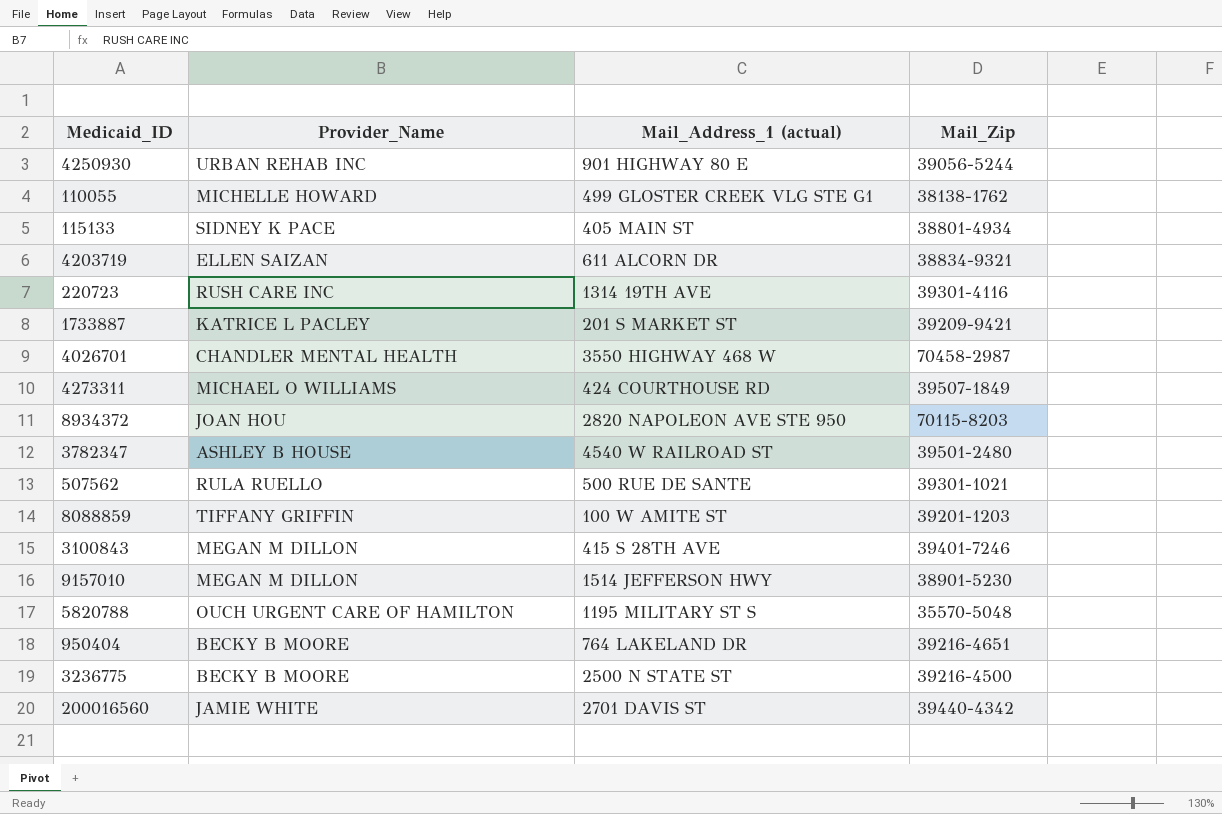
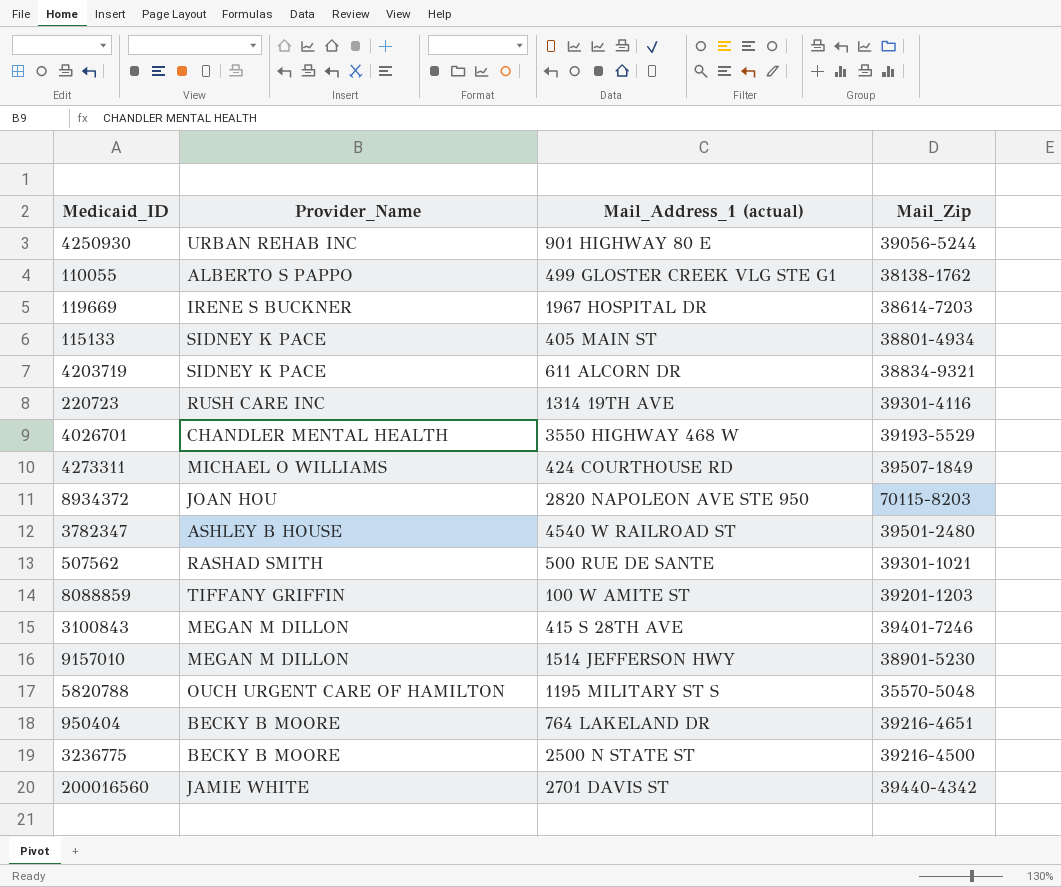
row 1733887: KATRICE L PACLEY | 201 S MARKET ST | 39209-9421 -> none
110055 | Provider_Name: MICHELLE HOWARD -> ALBERTO S PAPPO
row 119669: none -> IRENE S BUCKNER | 1967 HOSPITAL DR | 38614-7203
4203719 | Provider_Name: ELLEN SAIZAN -> SIDNEY K PACE
4026701 | Mail_Zip: 70458-2987 -> 39193-5529
507562 | Provider_Name: RULA RUELLO -> RASHAD SMITH

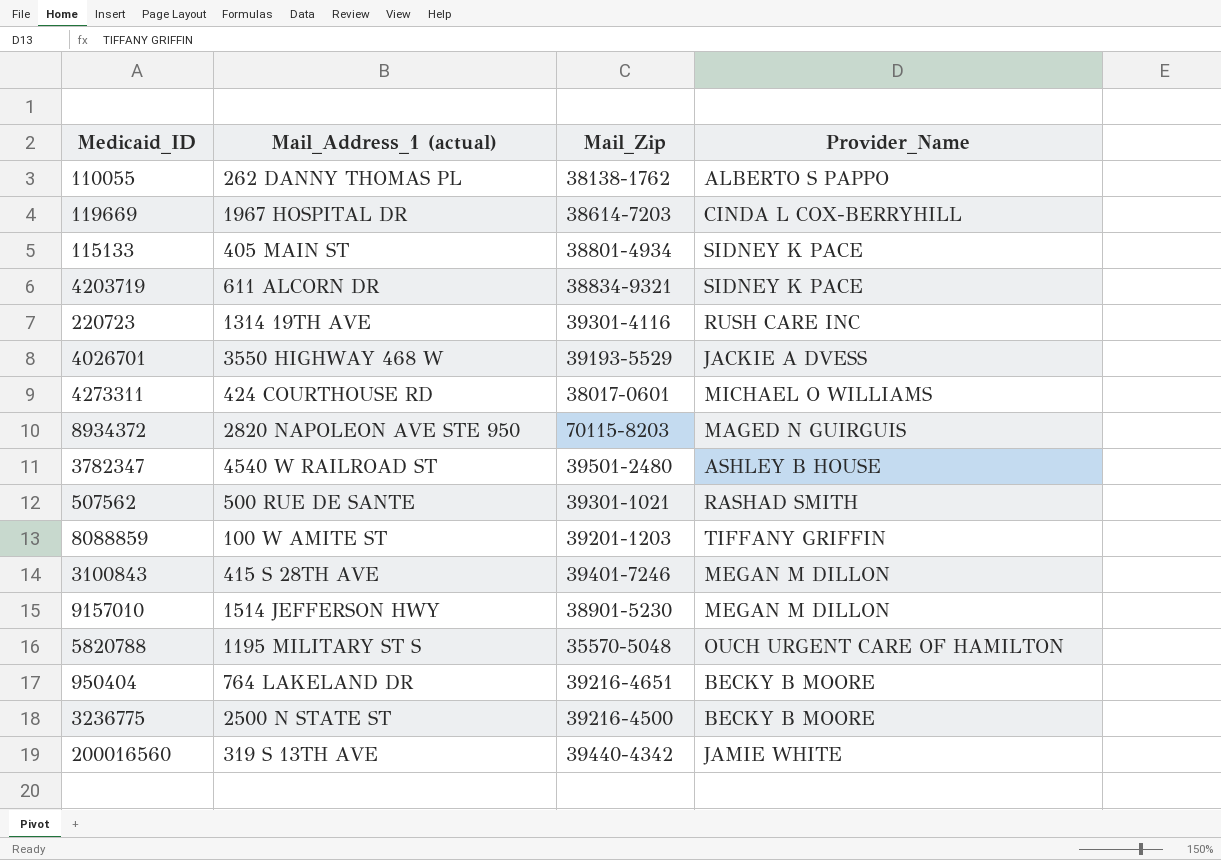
column Provider_Name | position: 2 -> 4
row 4250930: URBAN REHAB INC | 901 HIGHWAY 80 E | 39056-5244 -> none
110055 | Mail_Address_1 (actual): 499 GLOSTER CREEK VLG STE G1 -> 262 DANNY THOMAS PL
119669 | Provider_Name: IRENE S BUCKNER -> CINDA L COX-BERRYHILL
4026701 | Provider_Name: CHANDLER MENTAL HEALTH -> JACKIE A DVESS
4273311 | Mail_Zip: 39507-1849 -> 38017-0601
8934372 | Provider_Name: JOAN HOU -> MAGED N GUIRGUIS
200016560 | Mail_Address_1 (actual): 2701 DAVIS ST -> 319 S 13TH AVE

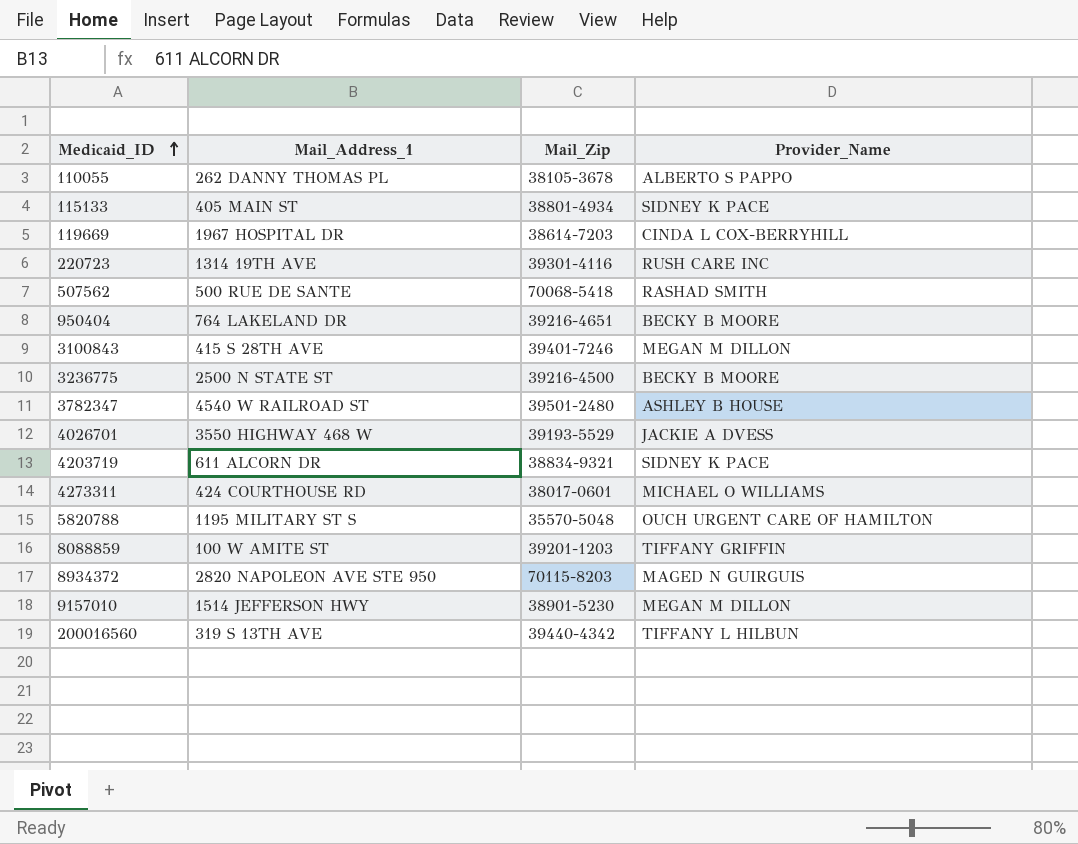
row order: none -> Medicaid_ID ascending
column name: Mail_Address_1 (actual) -> Mail_Address_1
110055 | Mail_Zip: 38138-1762 -> 38105-3678
507562 | Mail_Zip: 39301-1021 -> 70068-5418
200016560 | Provider_Name: JAMIE WHITE -> TIFFANY L HILBUN

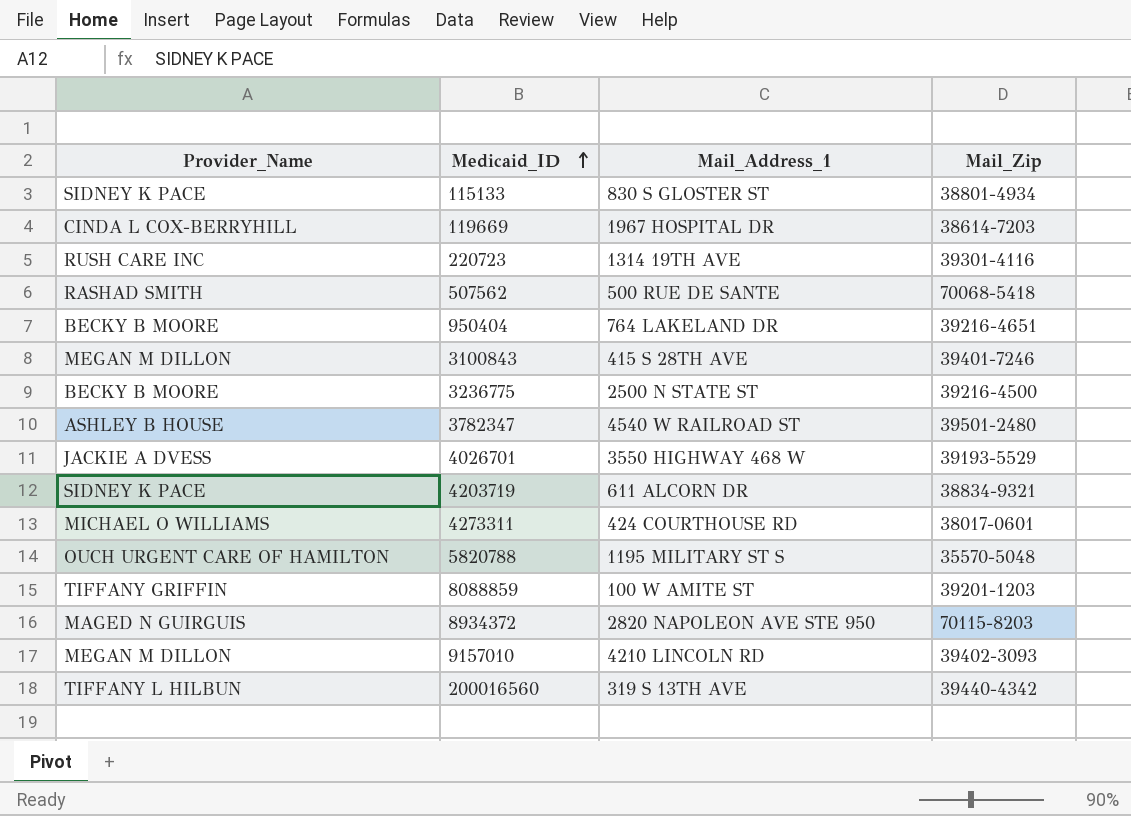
column Provider_Name | position: 4 -> 1
row 110055: 262 DANNY THOMAS PL | 38105-3678 | ALBERTO S PAPPO -> none
115133 | Mail_Address_1: 405 MAIN ST -> 830 S GLOSTER ST
9157010 | Mail_Address_1: 1514 JEFFERSON HWY -> 4210 LINCOLN RD
9157010 | Mail_Zip: 38901-5230 -> 39402-3093

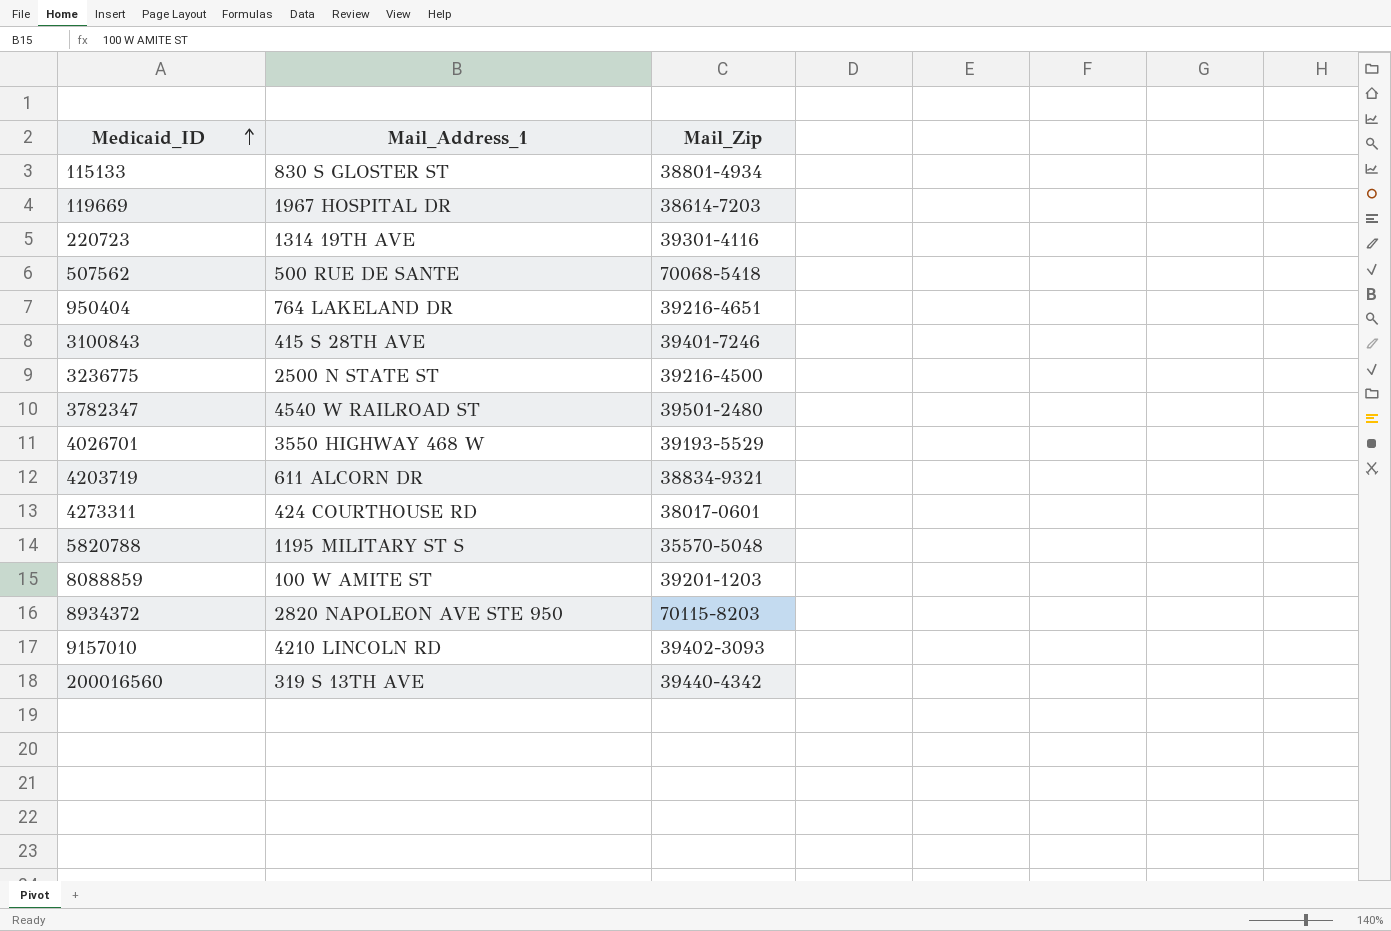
column Provider_Name | position: 1 -> none

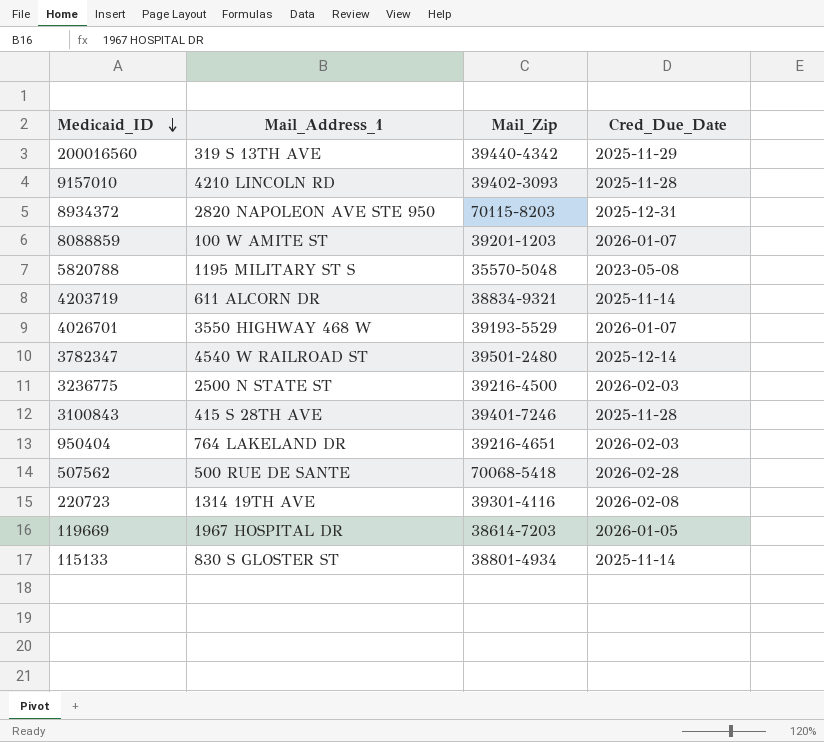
row order: Medicaid_ID ascending -> Medicaid_ID descending
column Cred_Due_Date | position: none -> 4
row 4273311: 424 COURTHOUSE RD | 38017-0601 -> none

